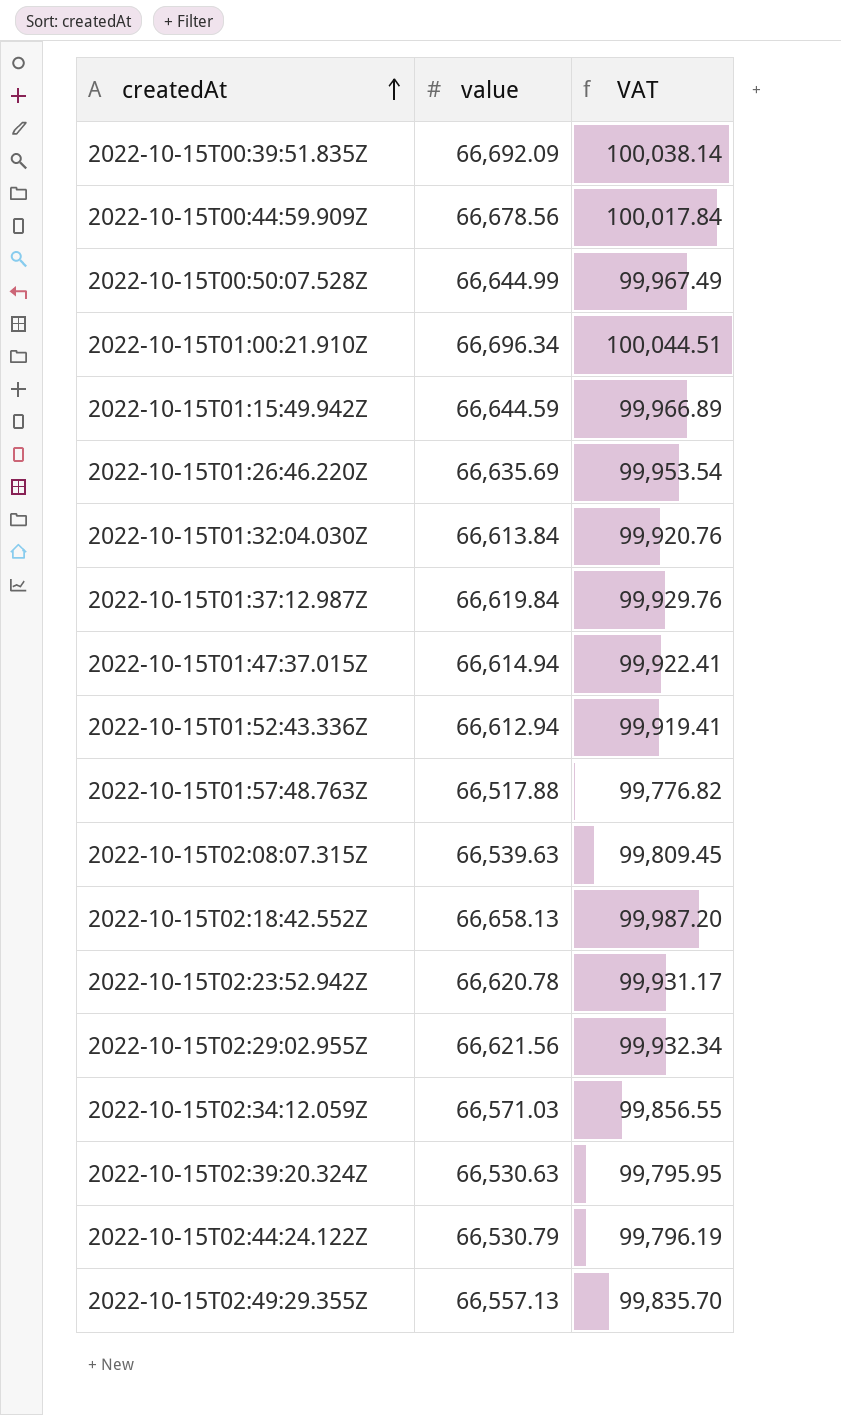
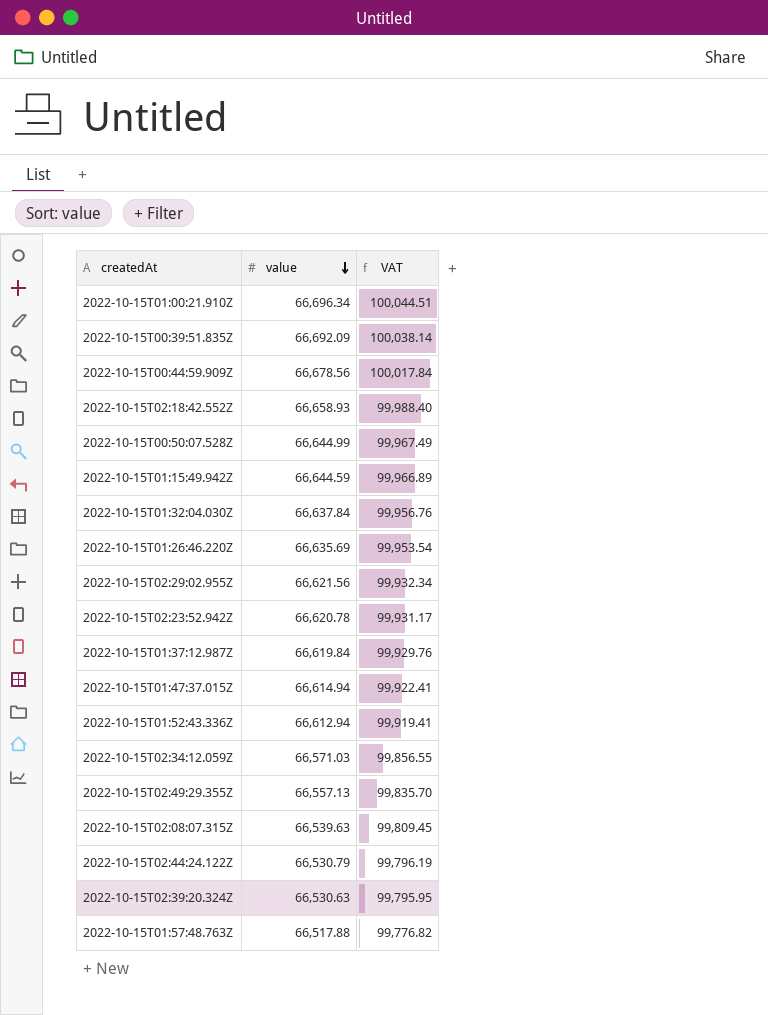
row order: createdAt ascending -> value descending
2022-10-15T02:18:42.552Z | value: 66,658.13 -> 66,658.93
2022-10-15T02:18:42.552Z | VAT: 99,987.20 -> 99,988.40
2022-10-15T01:32:04.030Z | value: 66,613.84 -> 66,637.84
2022-10-15T01:32:04.030Z | VAT: 99,920.76 -> 99,956.76

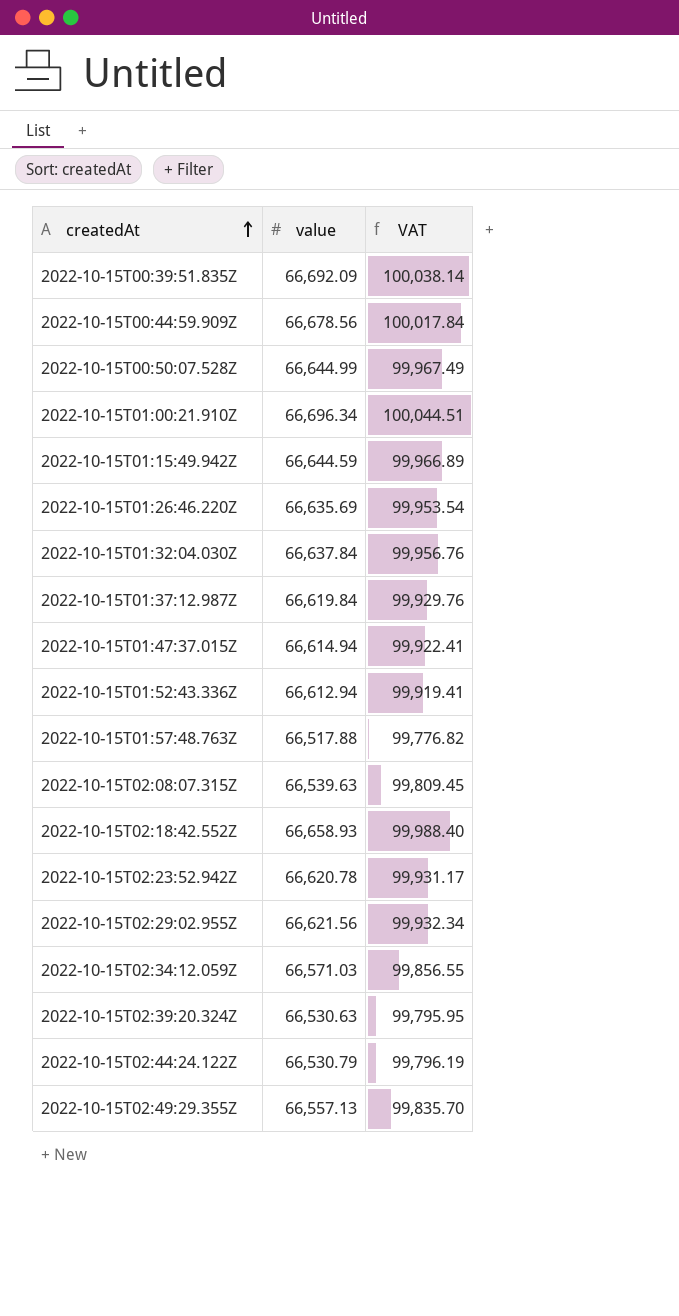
row order: value descending -> createdAt ascending

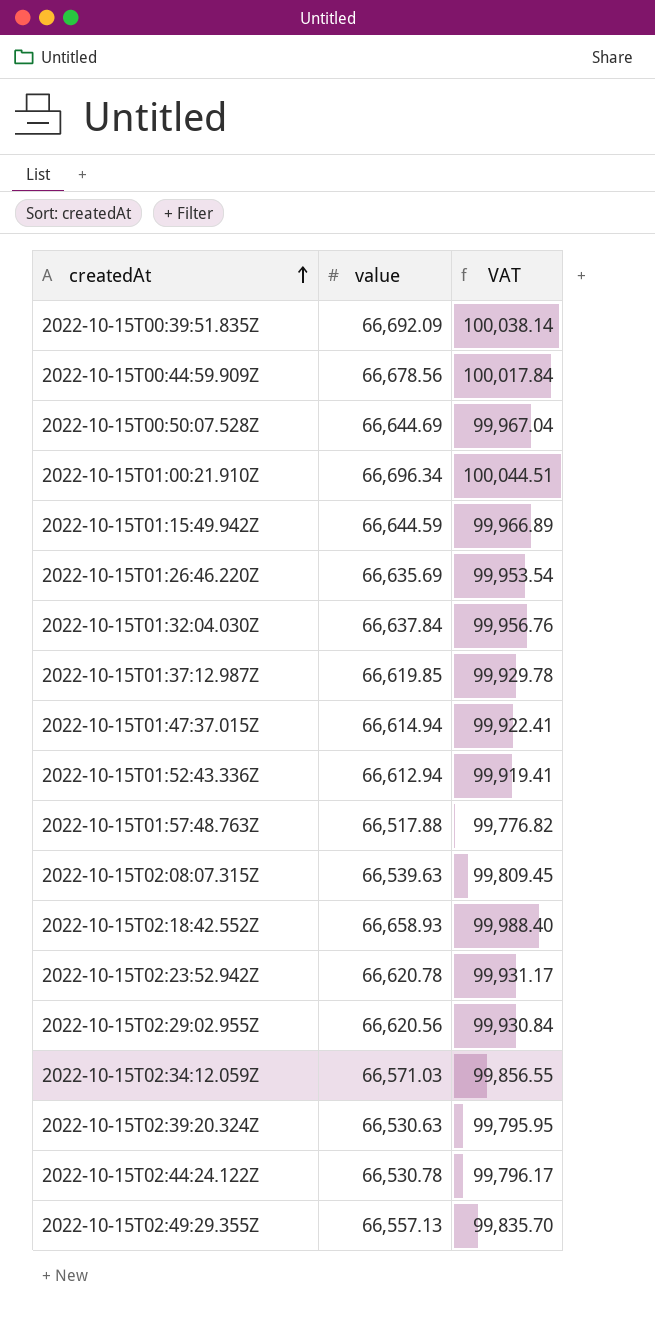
2022-10-15T00:50:07.528Z | value: 66,644.99 -> 66,644.69
2022-10-15T00:50:07.528Z | VAT: 99,967.49 -> 99,967.04
2022-10-15T01:37:12.987Z | value: 66,619.84 -> 66,619.85
2022-10-15T01:37:12.987Z | VAT: 99,929.76 -> 99,929.78
2022-10-15T02:29:02.955Z | value: 66,621.56 -> 66,620.56
2022-10-15T02:29:02.955Z | VAT: 99,932.34 -> 99,930.84
2022-10-15T02:44:24.122Z | value: 66,530.79 -> 66,530.78
2022-10-15T02:44:24.122Z | VAT: 99,796.19 -> 99,796.17

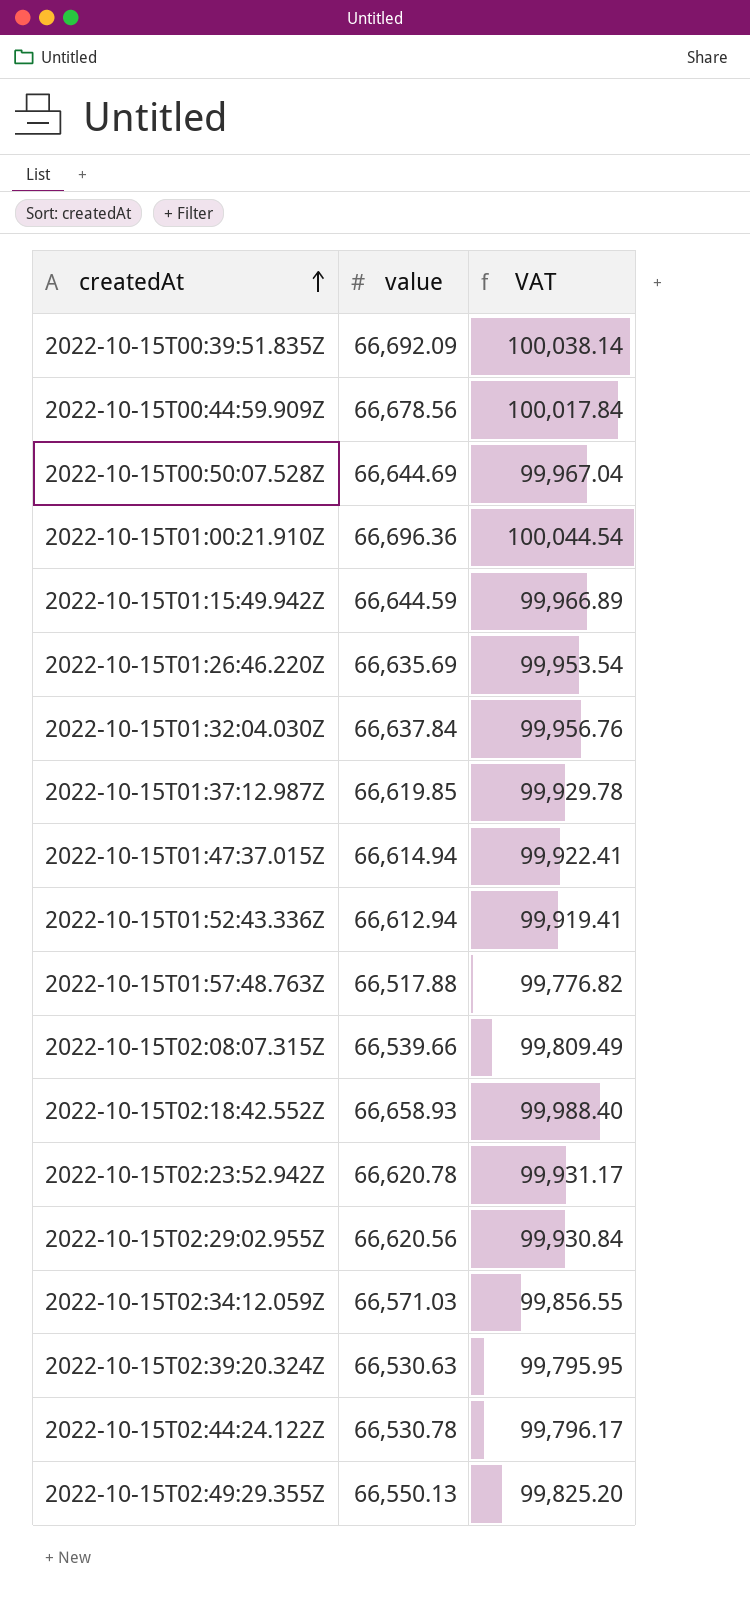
2022-10-15T01:00:21.910Z | value: 66,696.34 -> 66,696.36
2022-10-15T01:00:21.910Z | VAT: 100,044.51 -> 100,044.54
2022-10-15T02:08:07.315Z | value: 66,539.63 -> 66,539.66
2022-10-15T02:08:07.315Z | VAT: 99,809.45 -> 99,809.49
2022-10-15T02:49:29.355Z | value: 66,557.13 -> 66,550.13
2022-10-15T02:49:29.355Z | VAT: 99,835.70 -> 99,825.20

